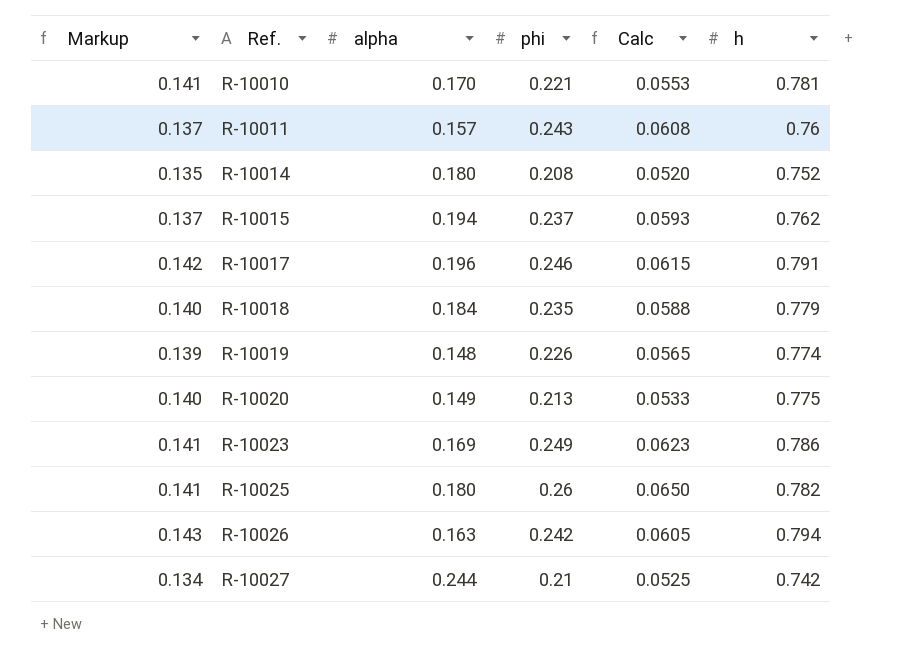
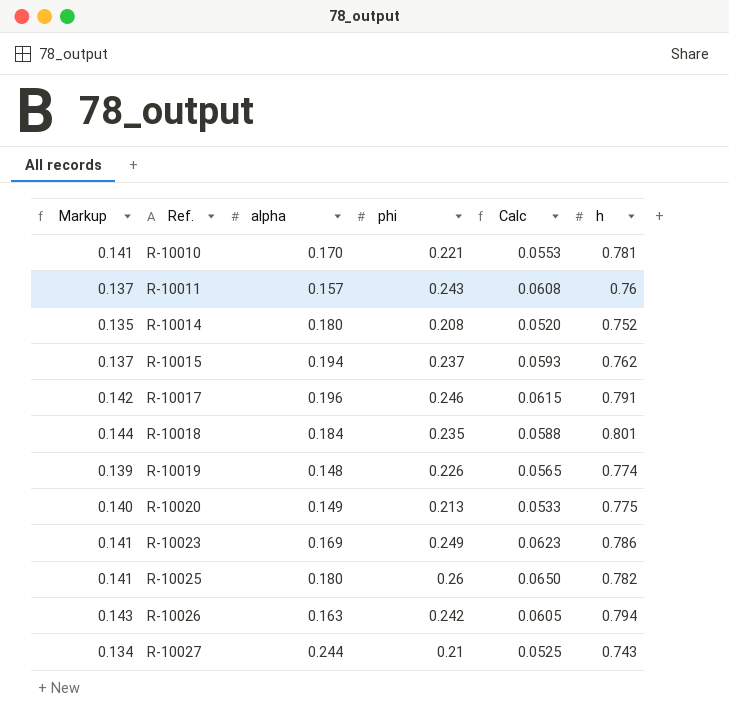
R-10018 | Markup: 0.140 -> 0.144
R-10018 | h: 0.779 -> 0.801
R-10027 | h: 0.742 -> 0.743

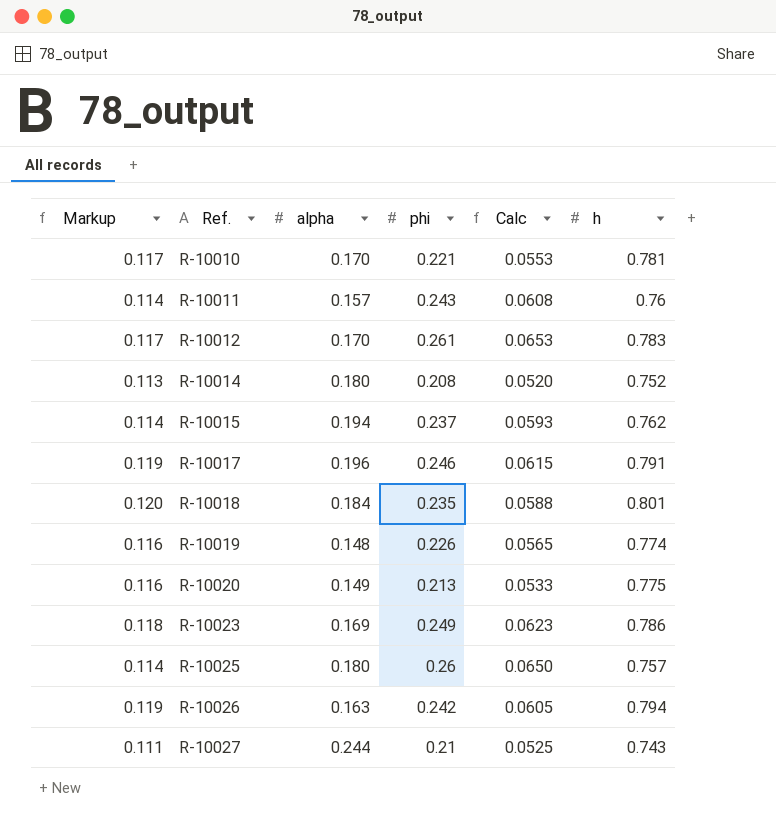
column Markup | formula: [h] * 0.18 -> [h] * 0.15
row R-10012: none -> 0.117 | 0.170 | 0.261 | 0.0653 | 0.783
R-10025 | h: 0.782 -> 0.757

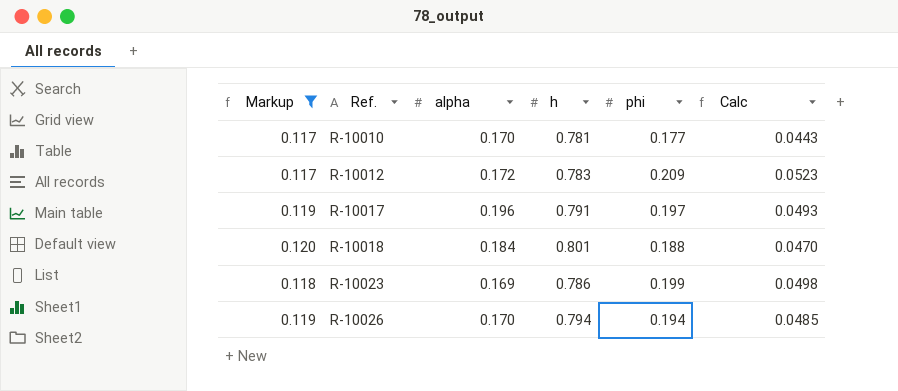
filter: none -> Markup >= 0.117
column h | position: 6 -> 4
R-10010 | phi: 0.221 -> 0.177
R-10010 | Calc: 0.0553 -> 0.0443
R-10012 | alpha: 0.170 -> 0.172
R-10012 | phi: 0.261 -> 0.209
R-10012 | Calc: 0.0653 -> 0.0523
R-10017 | phi: 0.246 -> 0.197
R-10017 | Calc: 0.0615 -> 0.0493
R-10018 | phi: 0.235 -> 0.188
R-10018 | Calc: 0.0588 -> 0.0470
R-10023 | phi: 0.249 -> 0.199
R-10023 | Calc: 0.0623 -> 0.0498
R-10026 | alpha: 0.163 -> 0.170
R-10026 | phi: 0.242 -> 0.194
R-10026 | Calc: 0.0605 -> 0.0485

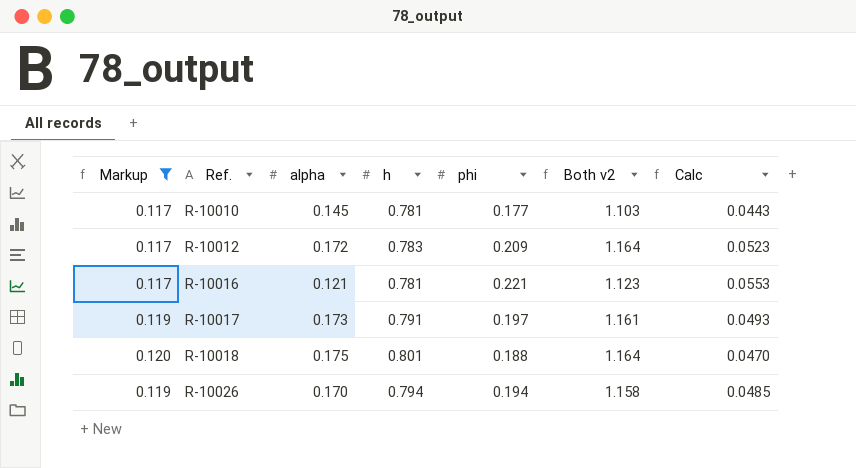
column Both v2 | formula: none -> [alpha] + [h] + [phi]
row R-10023: 0.118 | 0.169 | 0.786 | 0.199 | 0.0498 -> none
R-10010 | alpha: 0.170 -> 0.145
row R-10016: none -> 0.117 | 0.121 | 0.781 | 0.221 | 1.123 | 0.0553
R-10017 | alpha: 0.196 -> 0.173
R-10018 | alpha: 0.184 -> 0.175

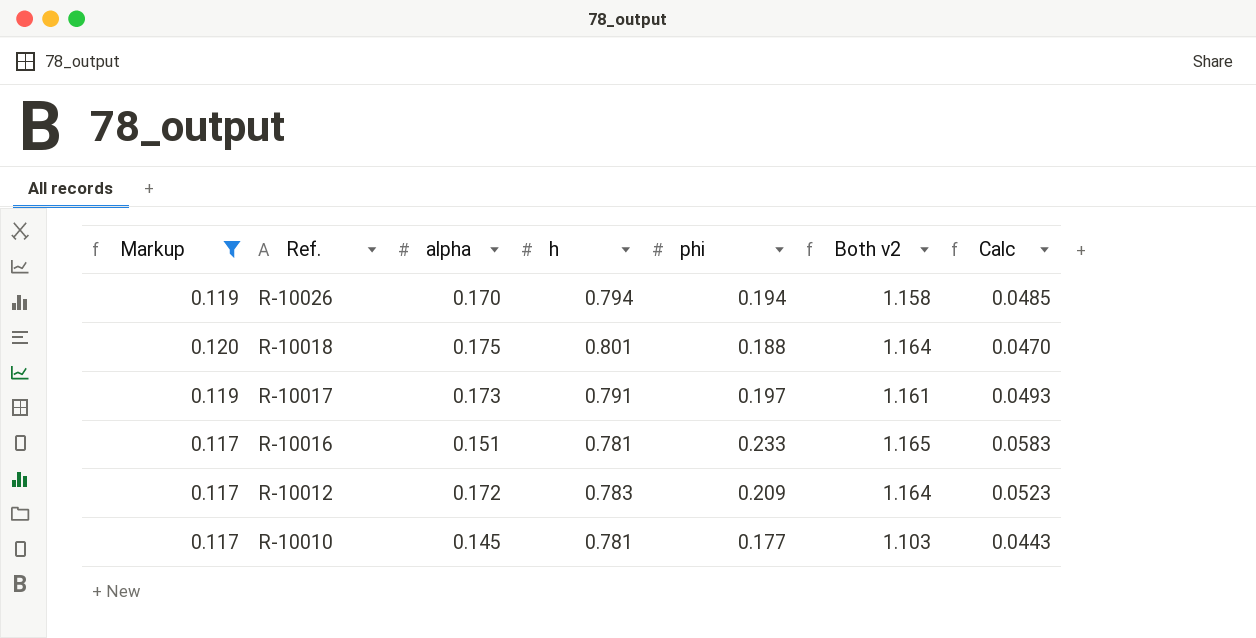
row order: Ref. ascending -> Ref. descending
R-10016 | alpha: 0.121 -> 0.151
R-10016 | phi: 0.221 -> 0.233
R-10016 | Both v2: 1.123 -> 1.165
R-10016 | Calc: 0.0553 -> 0.0583

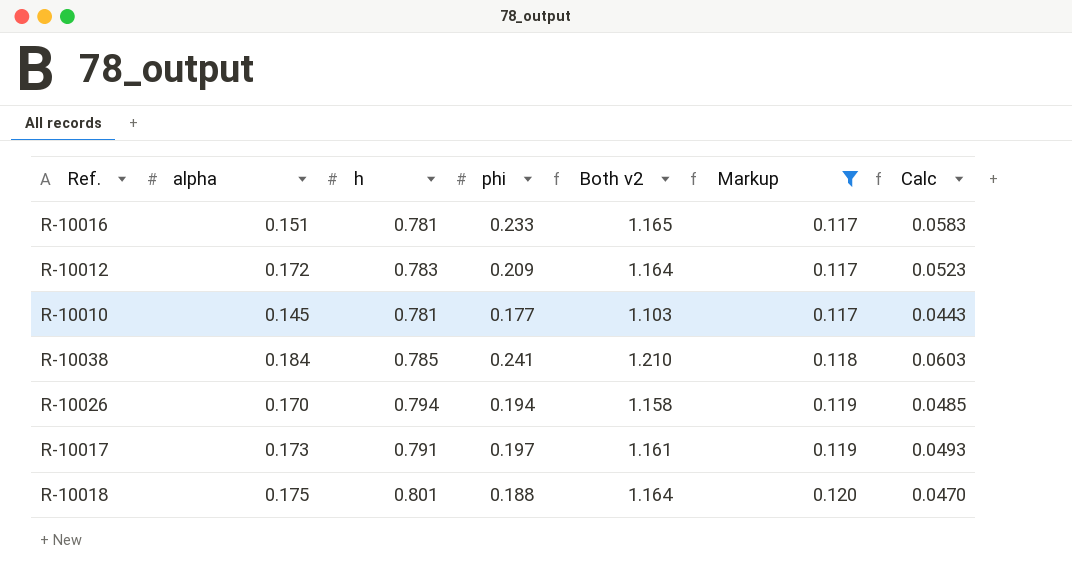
row order: Ref. descending -> Markup ascending
column Markup | position: 1 -> 6
row R-10038: none -> 0.184 | 0.785 | 0.241 | 1.210 | 0.118 | 0.0603

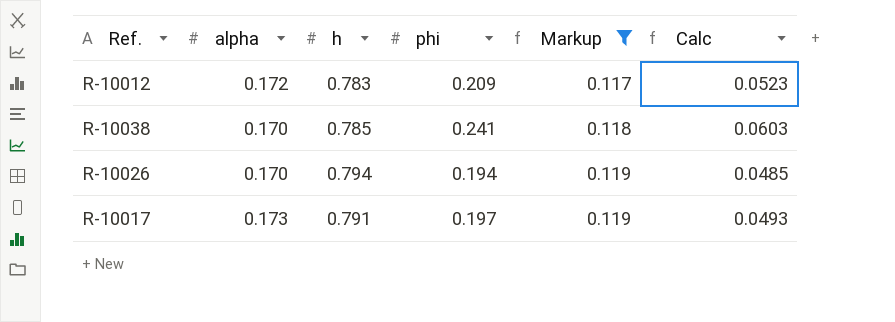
column Both v2 | formula: [alpha] + [h] + [phi] -> none
row R-10016: 0.151 | 0.781 | 0.233 | 1.165 | 0.117 | 0.0583 -> none
row R-10010: 0.145 | 0.781 | 0.177 | 1.103 | 0.117 | 0.0443 -> none
row R-10018: 0.175 | 0.801 | 0.188 | 1.164 | 0.120 | 0.0470 -> none
R-10038 | alpha: 0.184 -> 0.170

